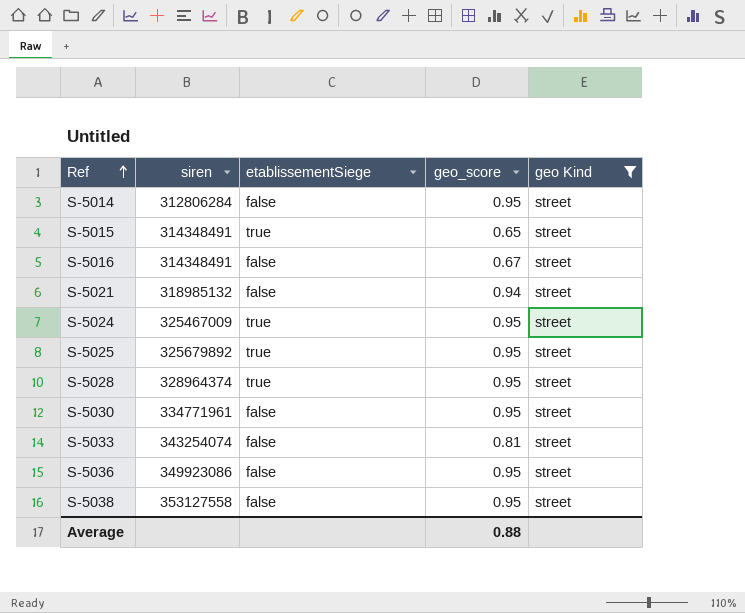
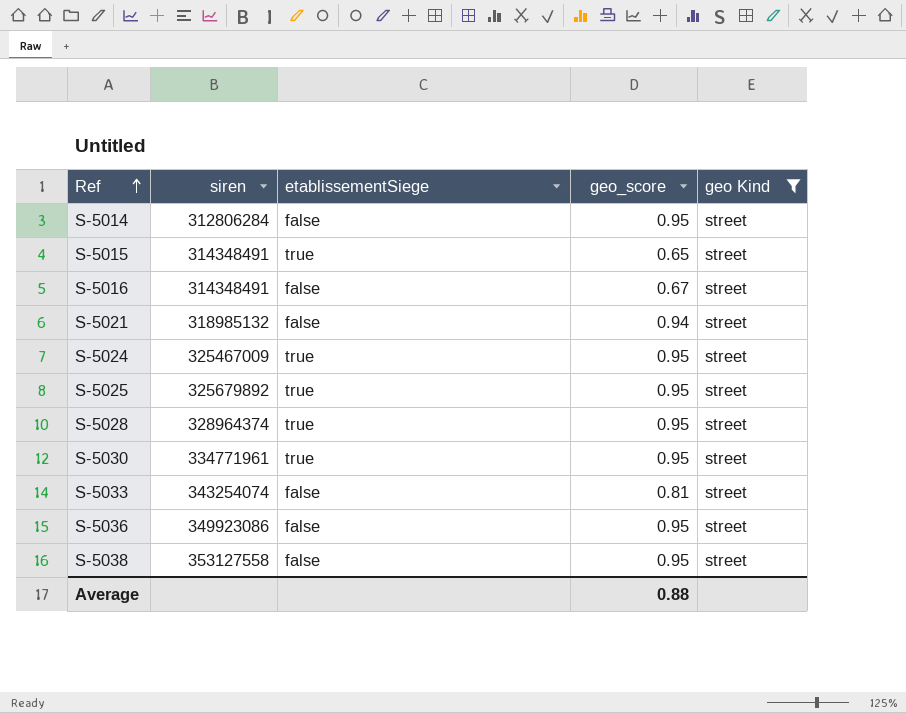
S-5030 | etablissementSiege: false -> true

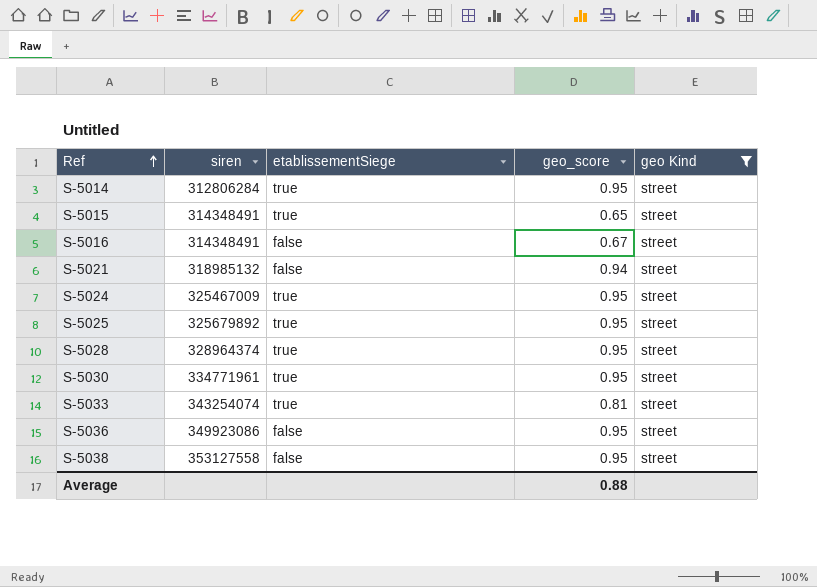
S-5014 | etablissementSiege: false -> true
S-5033 | etablissementSiege: false -> true

